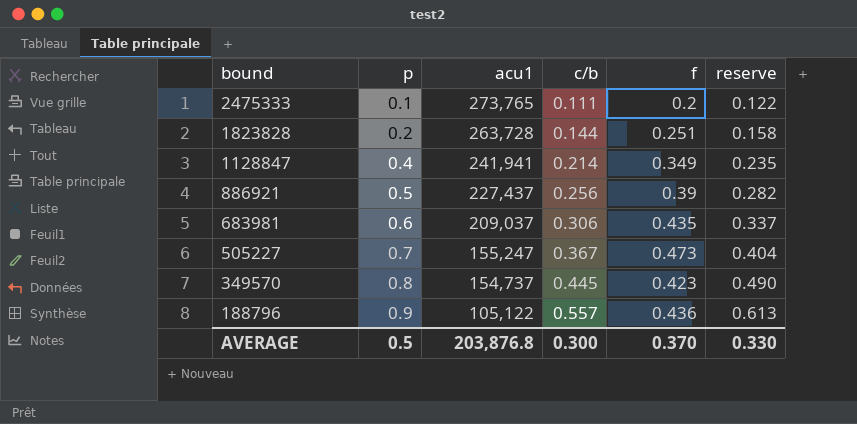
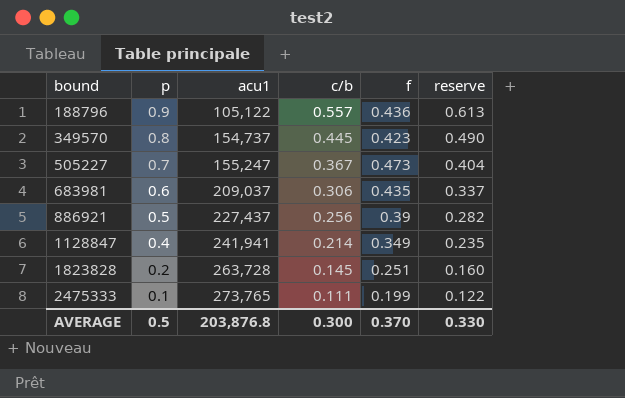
row order: bound descending -> bound ascending
1823828 | c/b: 0.144 -> 0.145
1823828 | reserve: 0.158 -> 0.160
2475333 | f: 0.2 -> 0.199

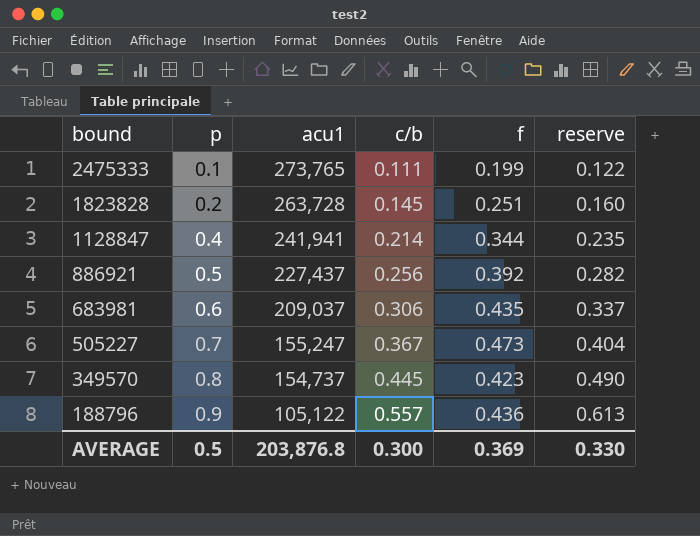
row order: bound ascending -> bound descending
1128847 | f: 0.349 -> 0.344
886921 | f: 0.39 -> 0.392
AVERAGE | f: 0.370 -> 0.369

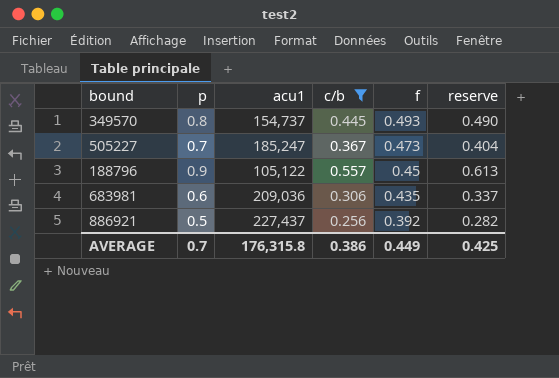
filter: none -> c/b >= 0.256
row order: bound descending -> f descending
349570 | f: 0.423 -> 0.493
505227 | acu1: 155,247 -> 185,247
188796 | f: 0.436 -> 0.45
683981 | acu1: 209,037 -> 209,036
AVERAGE | p: 0.5 -> 0.7
AVERAGE | acu1: 203,876.8 -> 176,315.8
AVERAGE | c/b: 0.300 -> 0.386
AVERAGE | f: 0.369 -> 0.449
AVERAGE | reserve: 0.330 -> 0.425

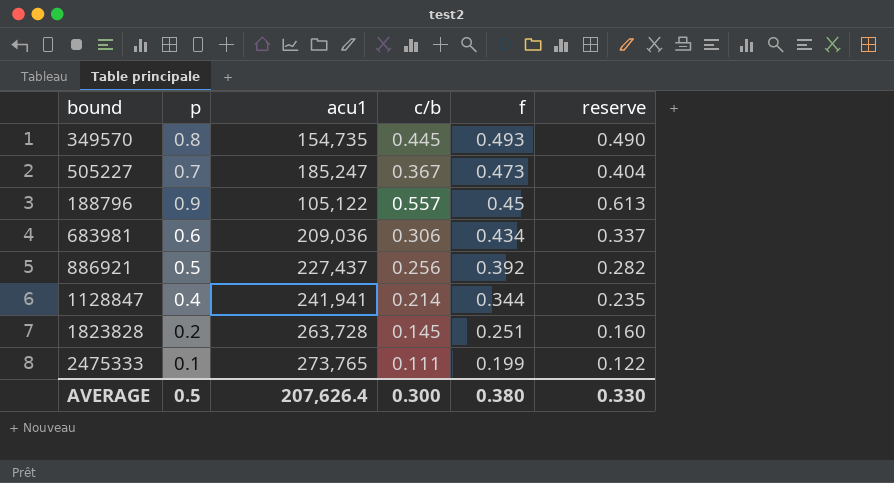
filter: c/b >= 0.256 -> none
349570 | acu1: 154,737 -> 154,735
683981 | f: 0.435 -> 0.434
AVERAGE | p: 0.7 -> 0.5
AVERAGE | acu1: 176,315.8 -> 207,626.4
AVERAGE | c/b: 0.386 -> 0.300
AVERAGE | f: 0.449 -> 0.380
AVERAGE | reserve: 0.425 -> 0.330

